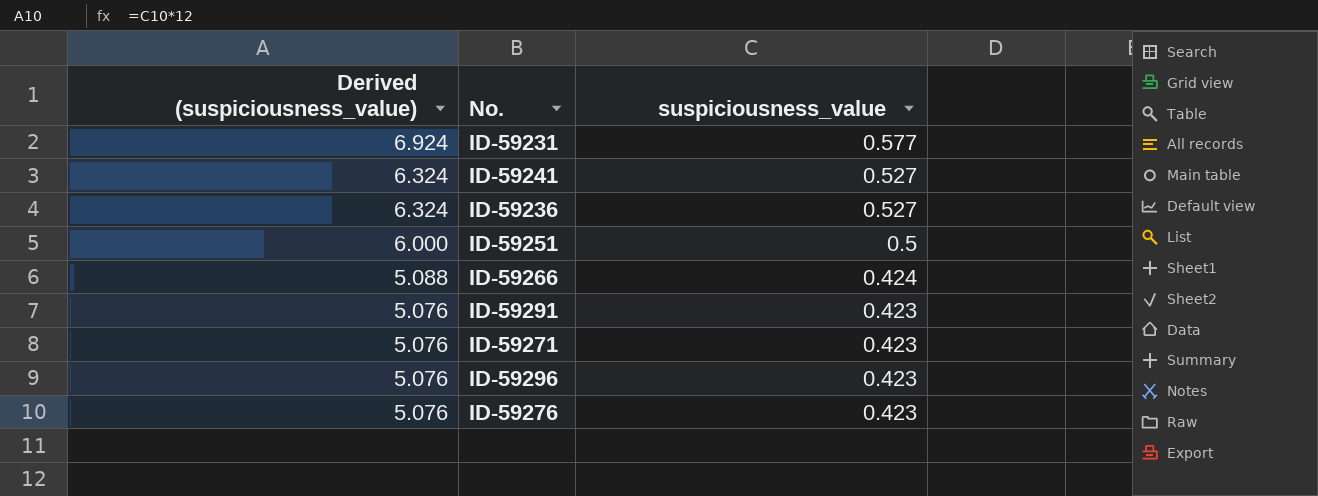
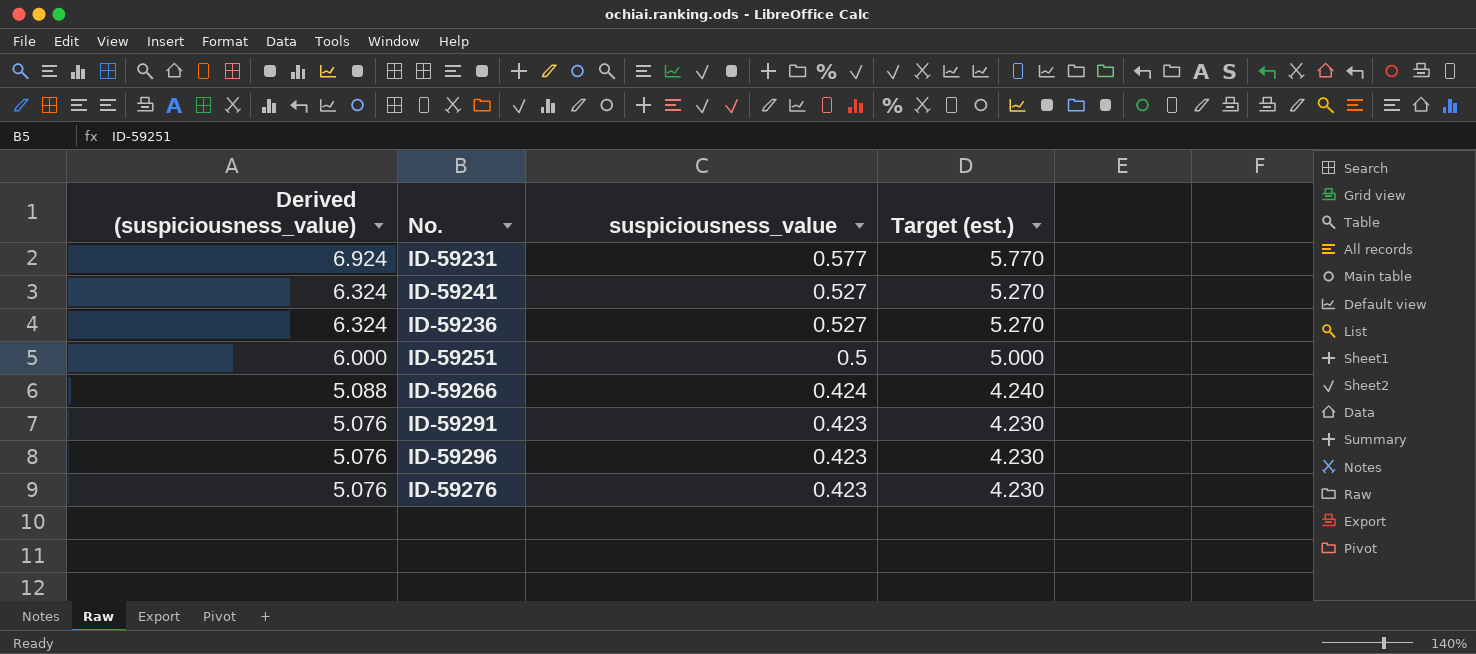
column Target (est.) | formula: none -> [suspiciousness_value] * 10
row ID-59271: 5.076 | 0.423 -> none

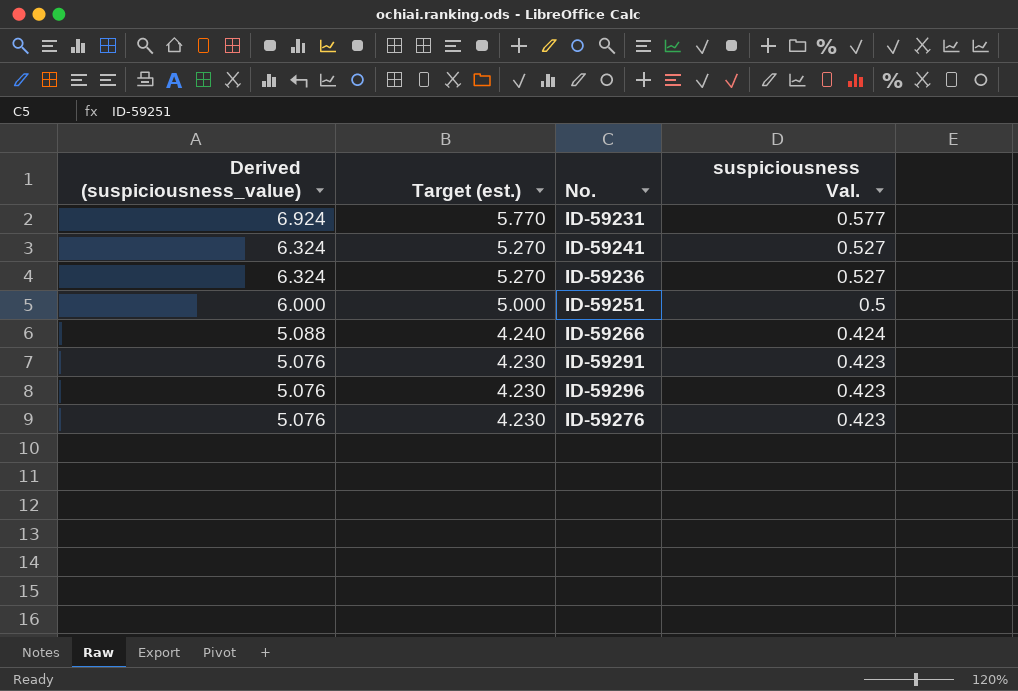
column Target (est.) | position: 4 -> 2
column name: suspiciousness_value -> suspiciousness Val.

